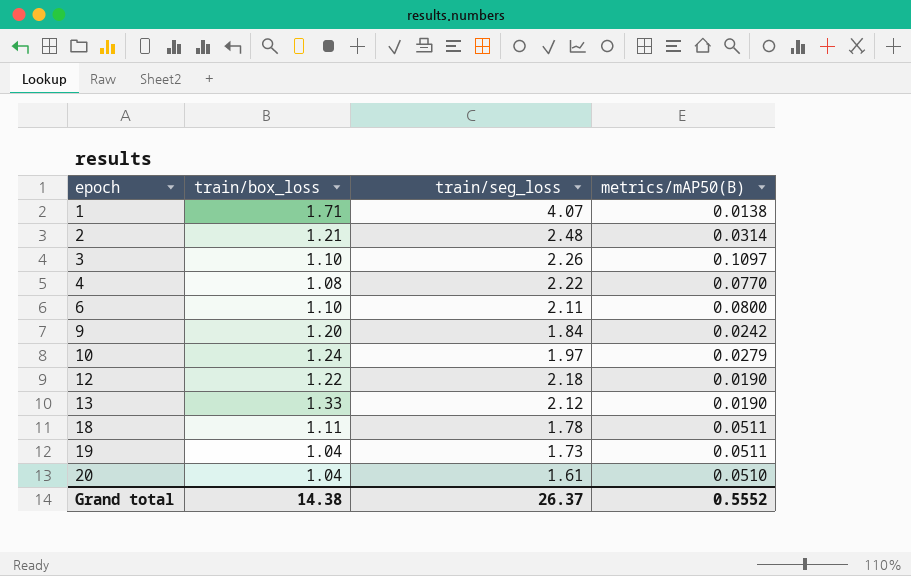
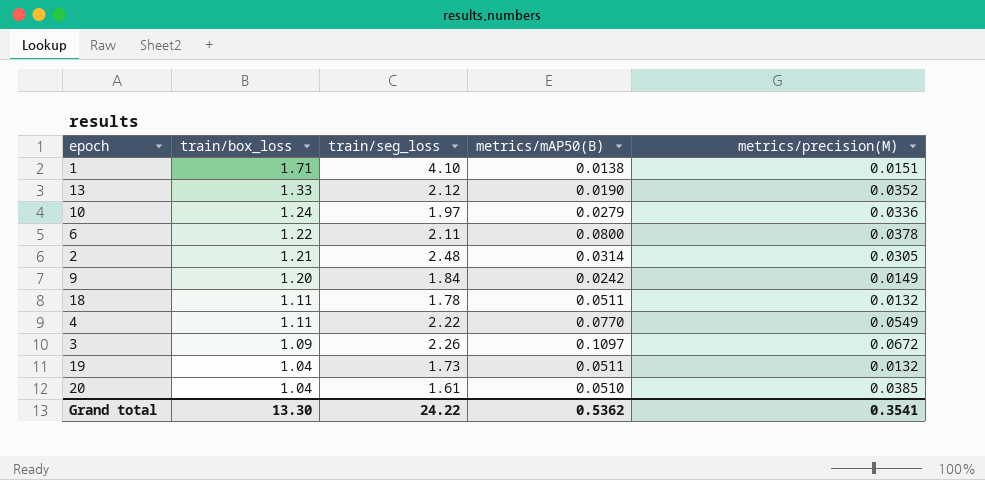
row order: epoch ascending -> train/box_loss descending
column metrics/precision(M) | position: none -> 5
row 12: 1.22 | 2.18 | 0.0190 -> none
1 | train/seg_loss: 4.07 -> 4.10
6 | train/box_loss: 1.10 -> 1.22
4 | train/box_loss: 1.08 -> 1.11
3 | train/box_loss: 1.10 -> 1.09
Grand total | train/box_loss: 14.38 -> 13.30
Grand total | train/seg_loss: 26.37 -> 24.22
Grand total | metrics/mAP50(B): 0.5552 -> 0.5362

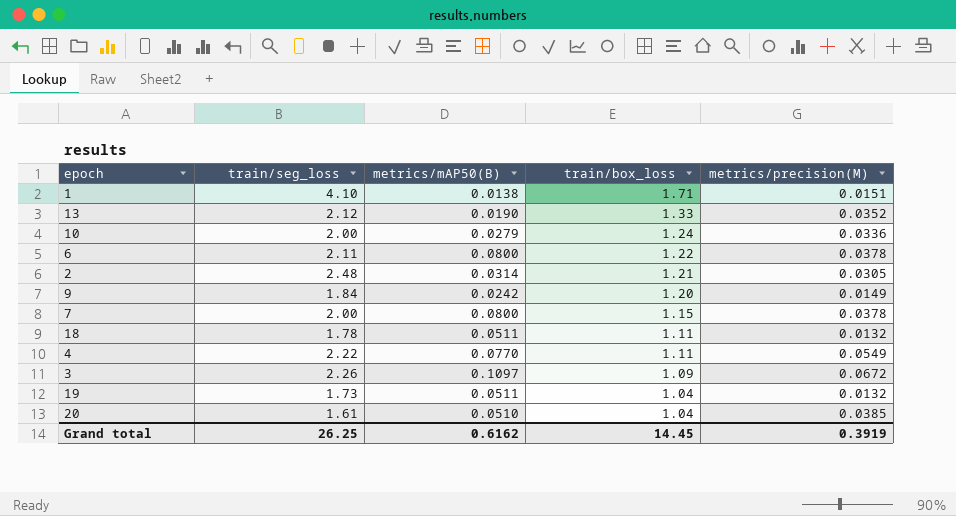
column train/box_loss | position: 2 -> 4
10 | train/seg_loss: 1.97 -> 2.00
row 7: none -> 2.00 | 0.0800 | 1.15 | 0.0378
Grand total | train/seg_loss: 24.22 -> 26.25
Grand total | metrics/mAP50(B): 0.5362 -> 0.6162
Grand total | train/box_loss: 13.30 -> 14.45
Grand total | metrics/precision(M): 0.3541 -> 0.3919

